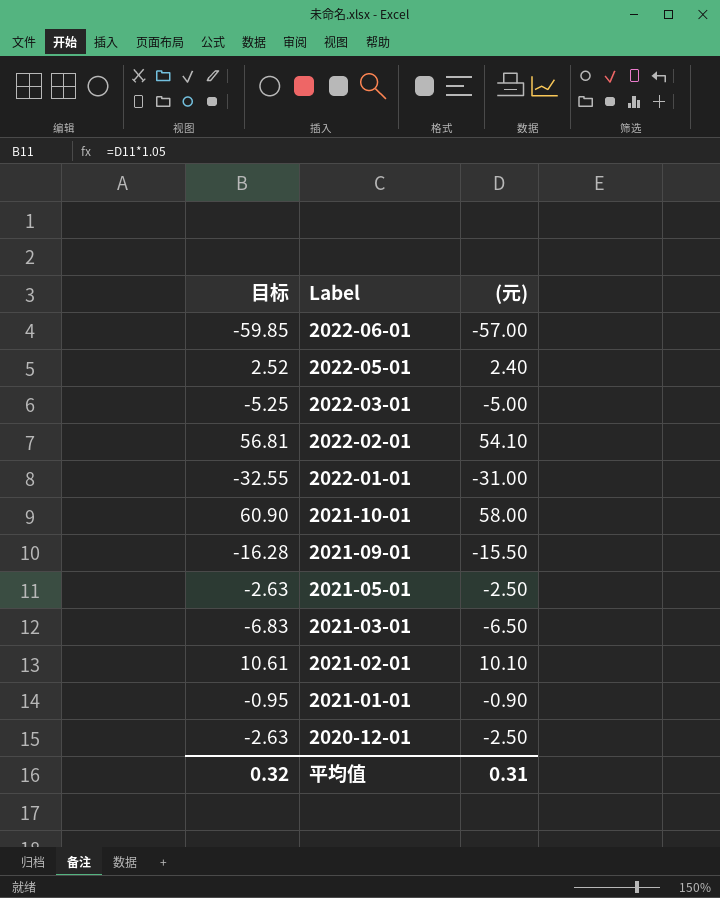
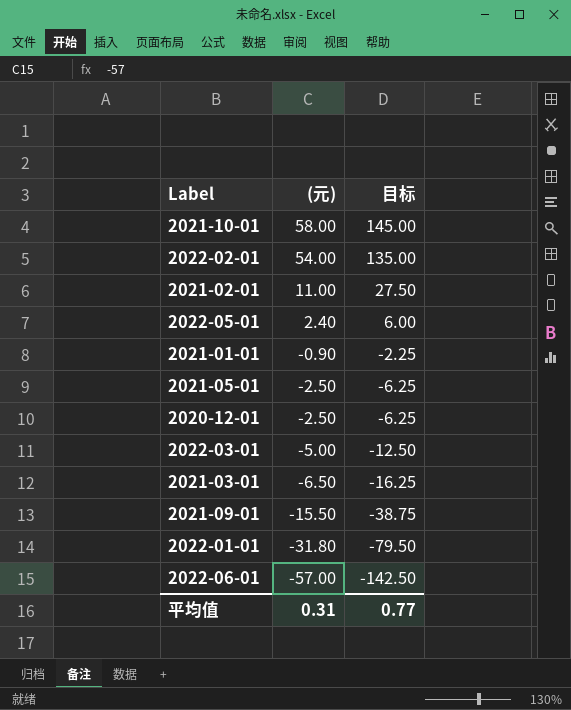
row order: Label descending -> (元) descending
column 目标 | formula: [(元)] * 1.05 -> [(元)] * 2.5
column 目标 | position: 1 -> 3
2022-02-01 | (元): 54.10 -> 54.00
2021-02-01 | (元): 10.10 -> 11.00
2022-01-01 | (元): -31.00 -> -31.80
平均值 | 目标: 0.32 -> 0.77

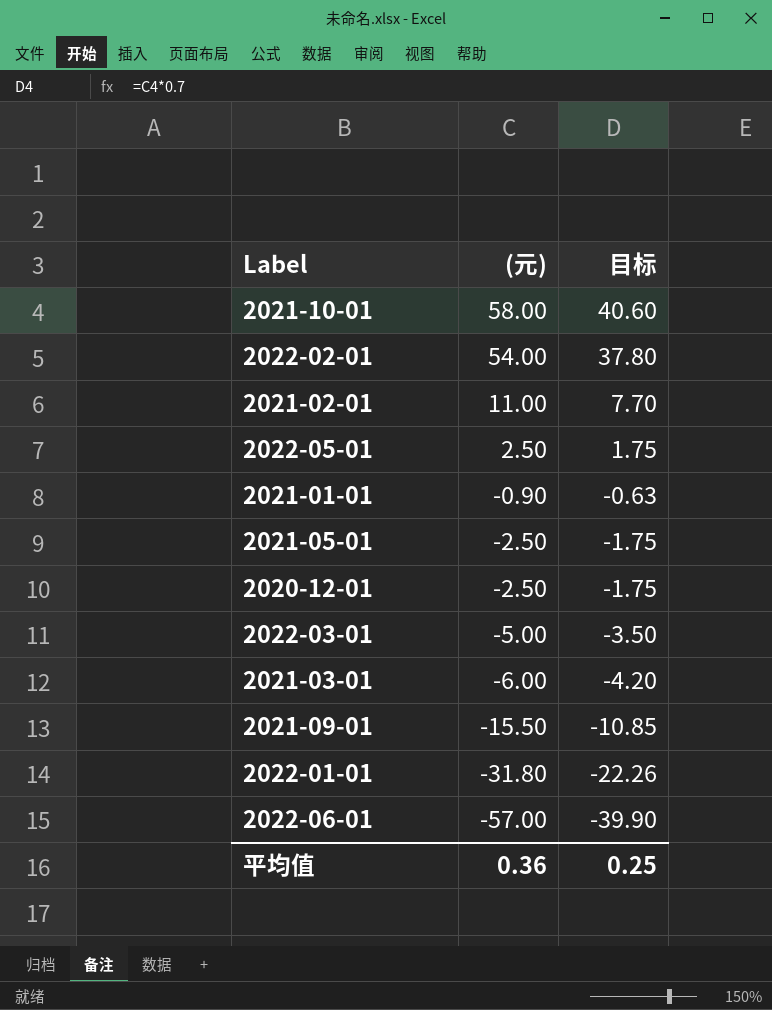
column 目标 | formula: [(元)] * 2.5 -> [(元)] * 0.7
2022-05-01 | (元): 2.40 -> 2.50
2021-03-01 | (元): -6.50 -> -6.00
平均值 | (元): 0.31 -> 0.36
平均值 | 目标: 0.77 -> 0.25

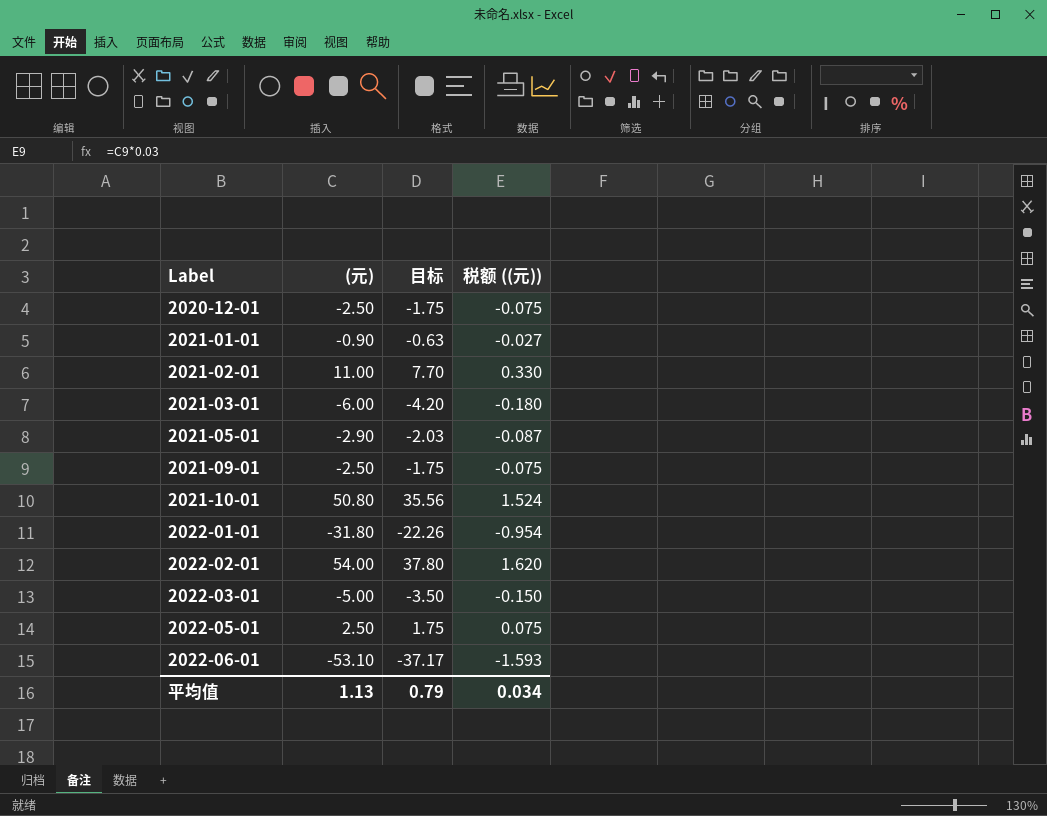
row order: (元) descending -> Label ascending
column 税额 ((元)) | formula: none -> [(元)] * 0.03
2021-05-01 | (元): -2.50 -> -2.90
2021-05-01 | 目标: -1.75 -> -2.03
2021-09-01 | (元): -15.50 -> -2.50
2021-09-01 | 目标: -10.85 -> -1.75
2021-10-01 | (元): 58.00 -> 50.80
2021-10-01 | 目标: 40.60 -> 35.56
2022-06-01 | (元): -57.00 -> -53.10
2022-06-01 | 目标: -39.90 -> -37.17
平均值 | (元): 0.36 -> 1.13
平均值 | 目标: 0.25 -> 0.79

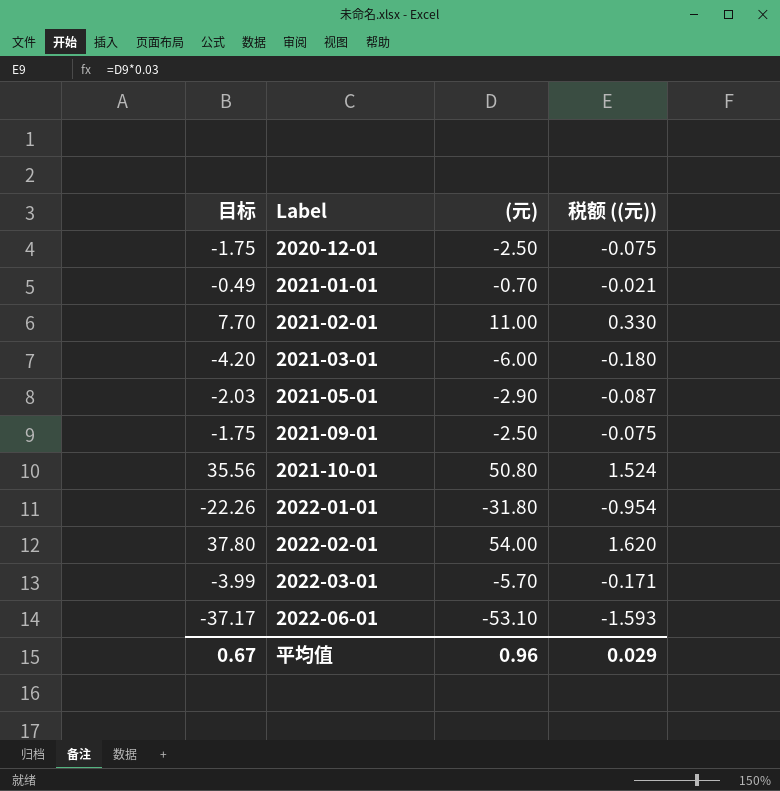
column 目标 | position: 3 -> 1
row 2022-05-01: 2.50 | 1.75 | 0.075 -> none
2021-01-01 | 目标: -0.63 -> -0.49
2021-01-01 | (元): -0.90 -> -0.70
2021-01-01 | 税额 ((元)): -0.027 -> -0.021
2022-03-01 | 目标: -3.50 -> -3.99
2022-03-01 | (元): -5.00 -> -5.70
2022-03-01 | 税额 ((元)): -0.150 -> -0.171
平均值 | 目标: 0.79 -> 0.67
平均值 | (元): 1.13 -> 0.96
平均值 | 税额 ((元)): 0.034 -> 0.029

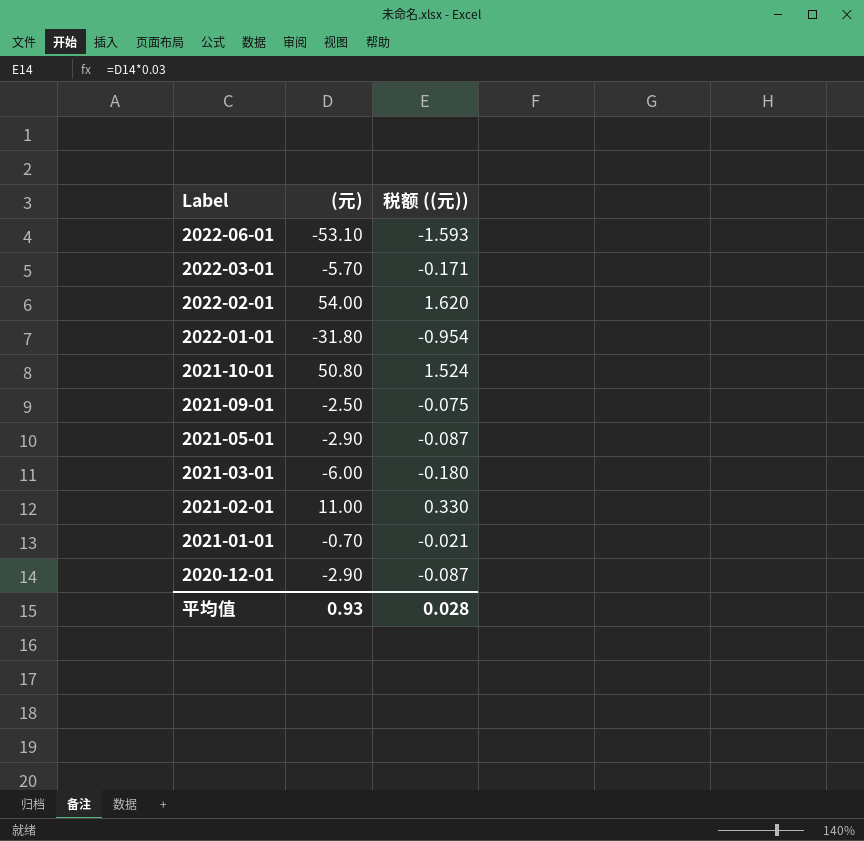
row order: Label ascending -> Label descending
column 目标 | formula: [(元)] * 0.7 -> none
2020-12-01 | (元): -2.50 -> -2.90
2020-12-01 | 税额 ((元)): -0.075 -> -0.087
平均值 | (元): 0.96 -> 0.93
平均值 | 税额 ((元)): 0.029 -> 0.028

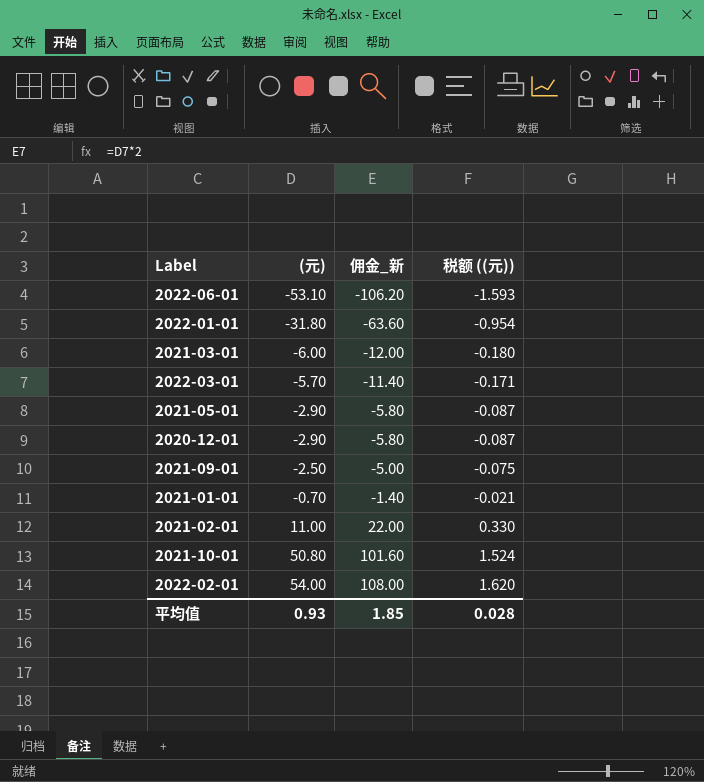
row order: Label descending -> (元) ascending
column 佣金_新 | formula: none -> [(元)] * 2

